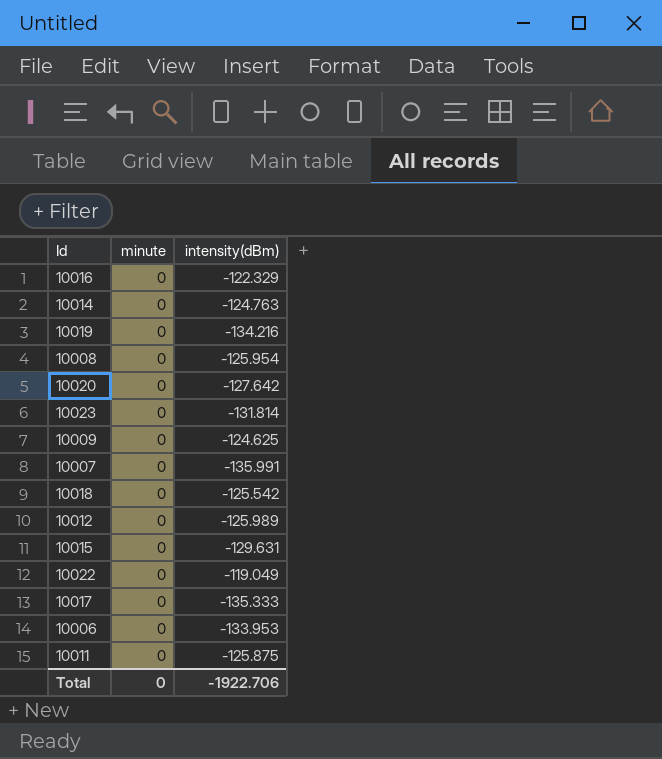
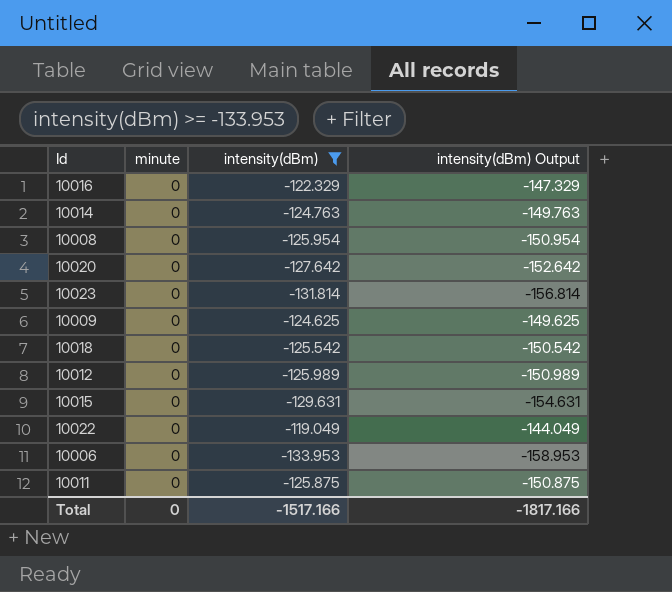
filter: none -> intensity(dBm) >= -133.953
column intensity(dBm) Output | formula: none -> [intensity(dBm)] - 25
Total | intensity(dBm): -1922.706 -> -1517.166

